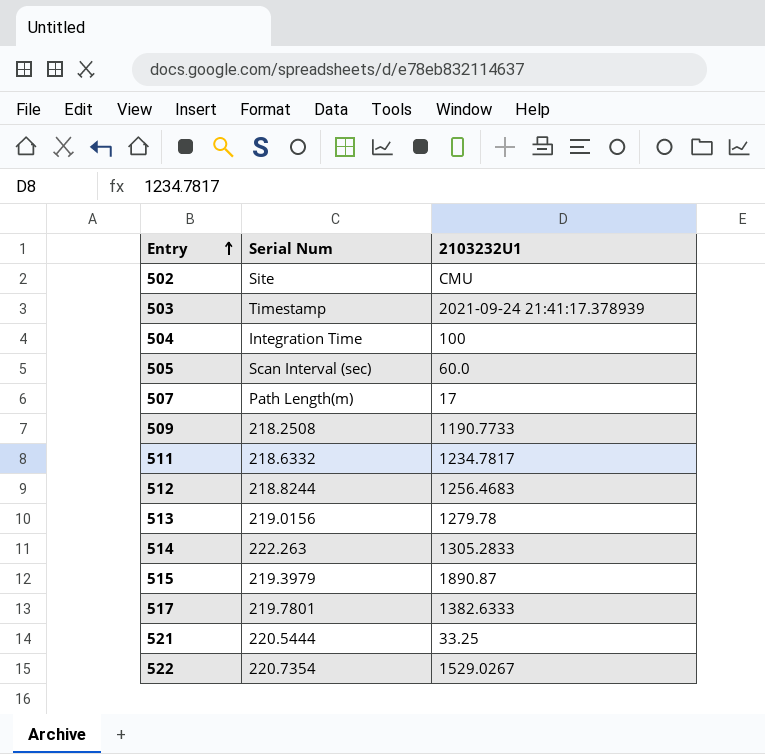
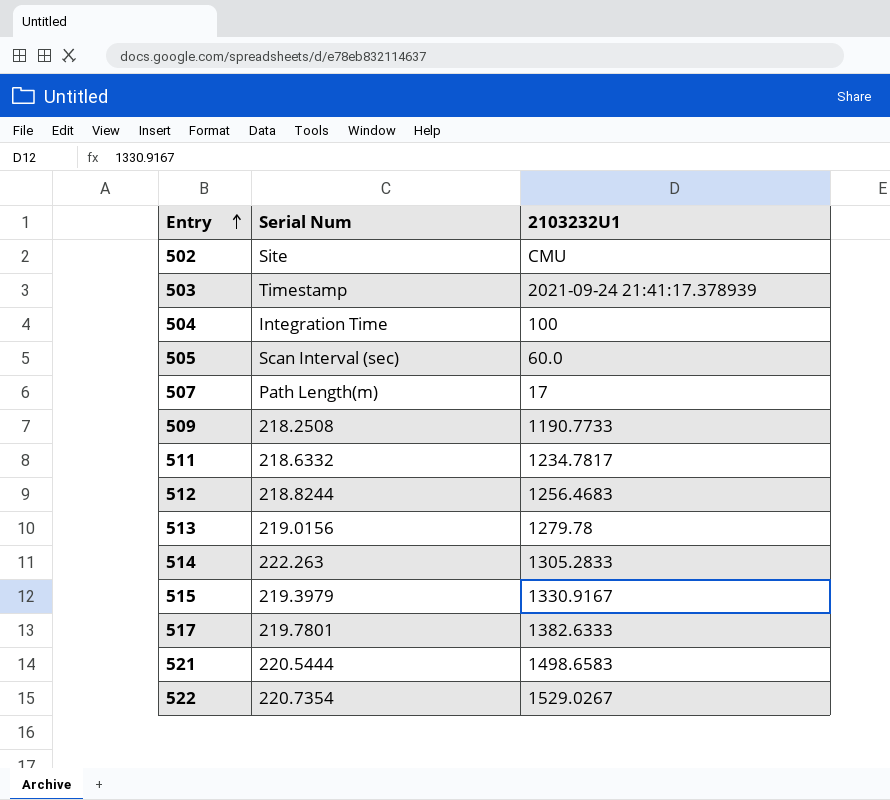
515 | 2103232U1: 1890.87 -> 1330.9167
521 | 2103232U1: 33.25 -> 1498.6583

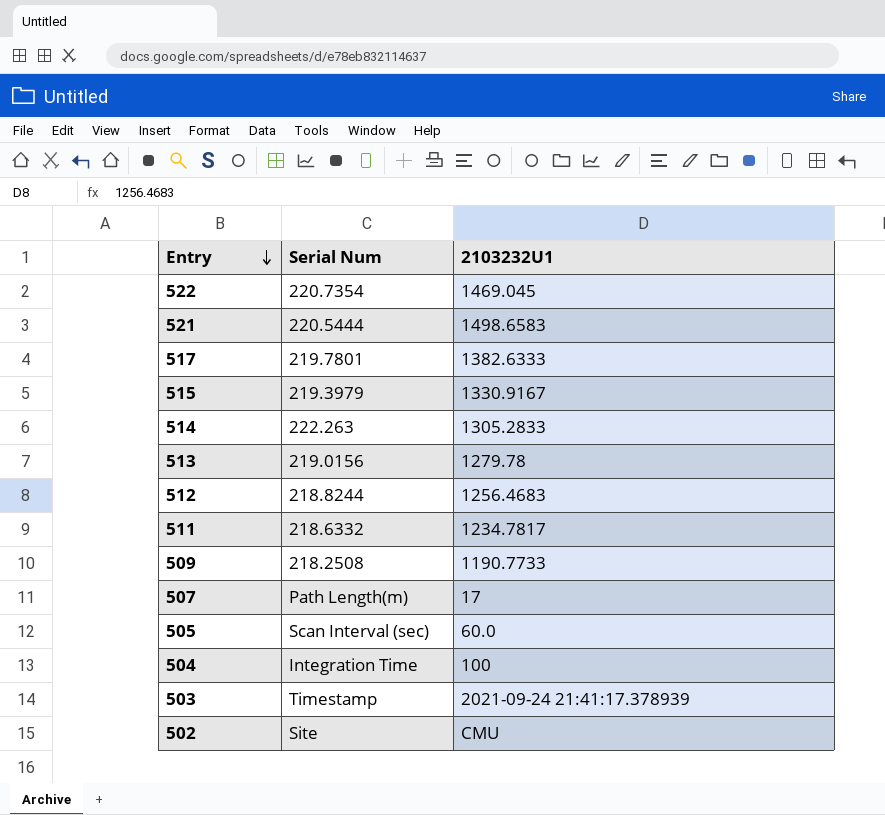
row order: Entry ascending -> Entry descending
522 | 2103232U1: 1529.0267 -> 1469.045

